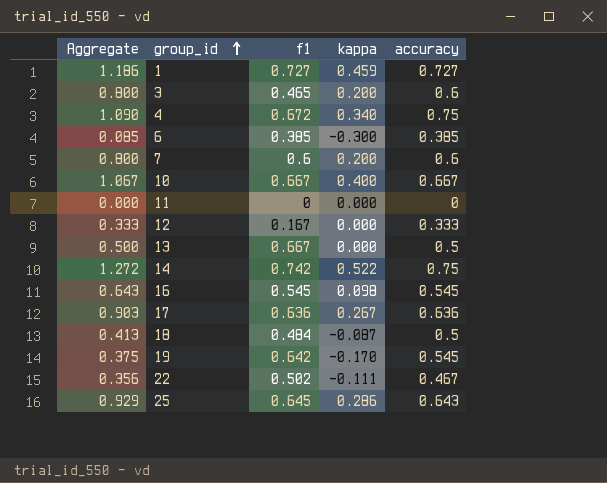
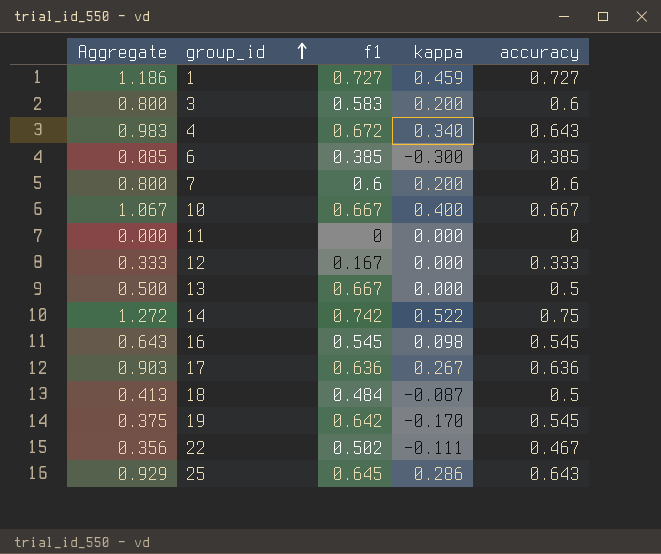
3 | f1: 0.465 -> 0.583
4 | Aggregate: 1.090 -> 0.983
4 | accuracy: 0.75 -> 0.643

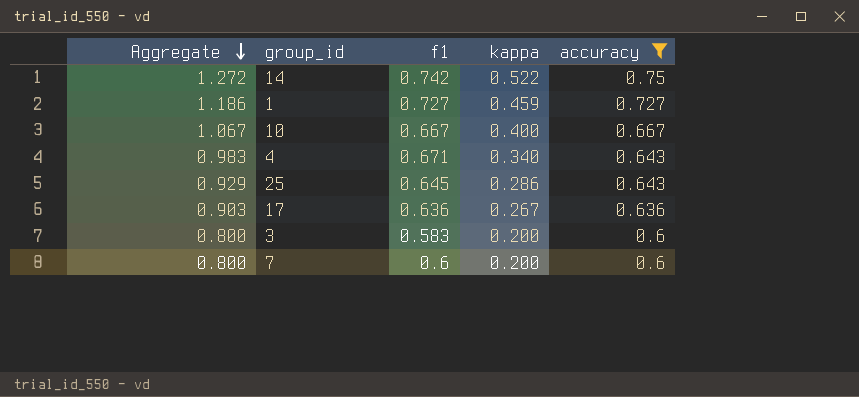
filter: none -> accuracy >= 0.6
row order: group_id ascending -> Aggregate descending
4 | f1: 0.672 -> 0.671

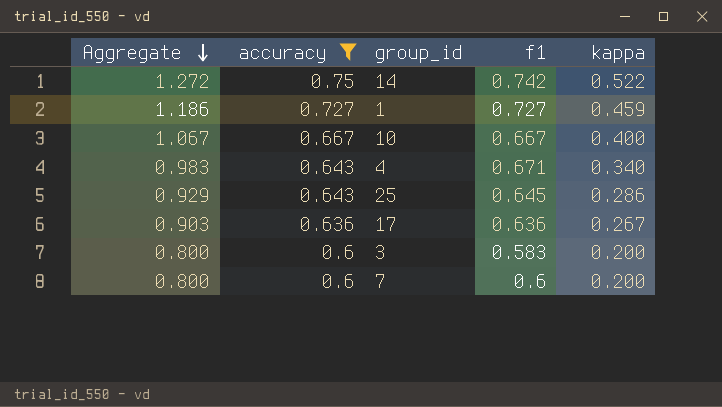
column accuracy | position: 5 -> 2

